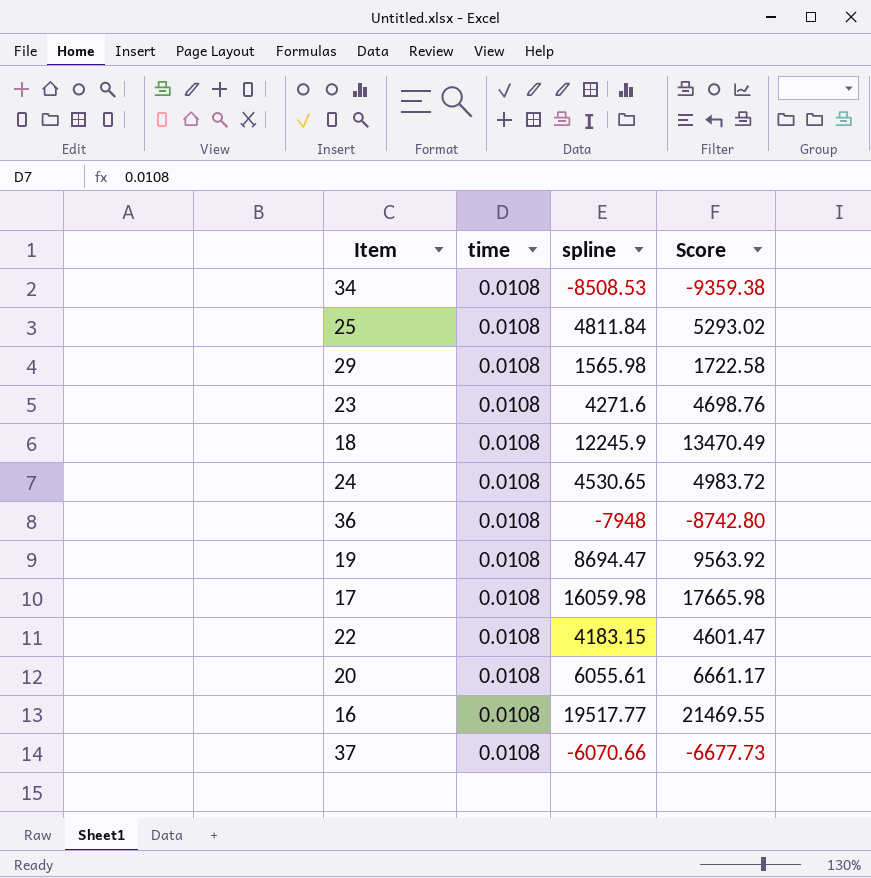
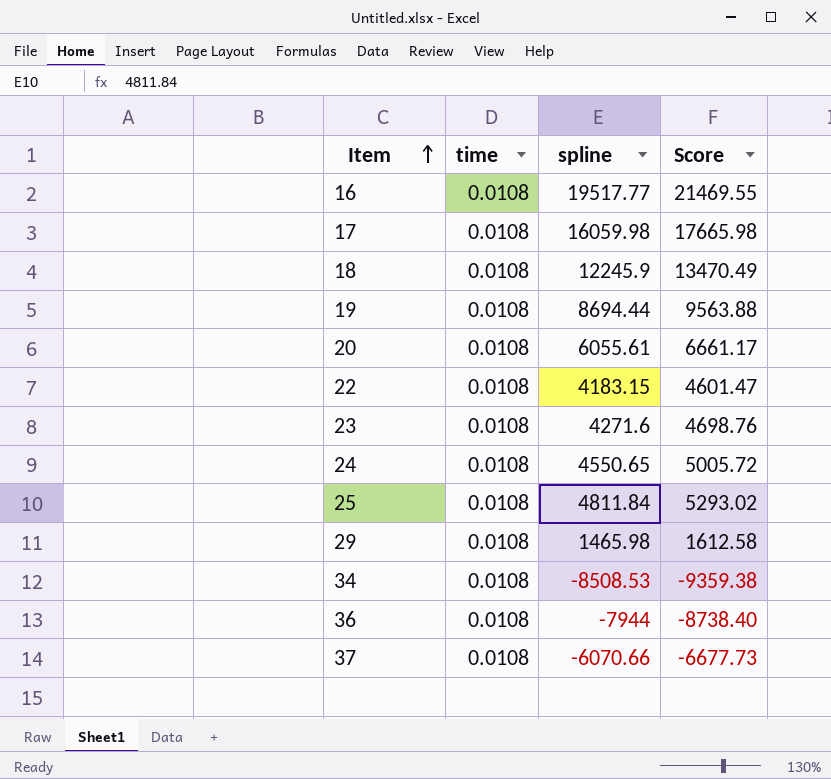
row order: none -> Item ascending
19 | spline: 8694.47 -> 8694.44
19 | Score: 9563.92 -> 9563.88
24 | spline: 4530.65 -> 4550.65
24 | Score: 4983.72 -> 5005.72
29 | spline: 1565.98 -> 1465.98
29 | Score: 1722.58 -> 1612.58
36 | spline: -7948 -> -7944
36 | Score: -8742.80 -> -8738.40

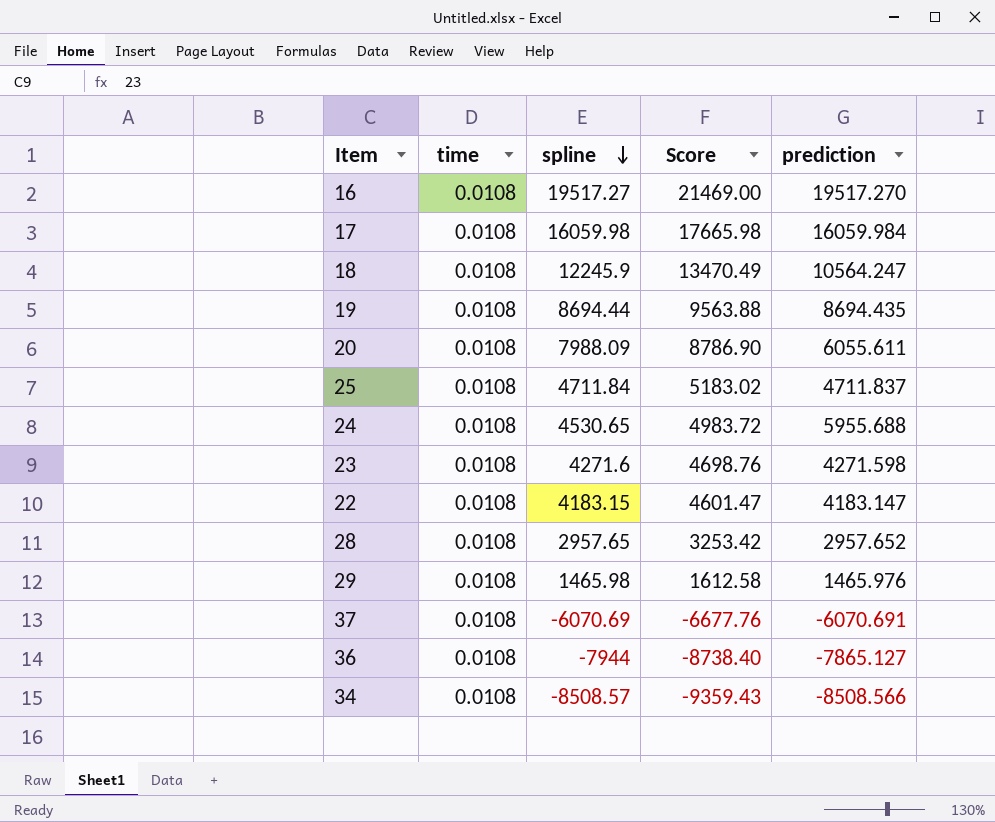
row order: Item ascending -> spline descending
column prediction | position: none -> 5
16 | spline: 19517.77 -> 19517.27
16 | Score: 21469.55 -> 21469.00
20 | spline: 6055.61 -> 7988.09
20 | Score: 6661.17 -> 8786.90
25 | spline: 4811.84 -> 4711.84
25 | Score: 5293.02 -> 5183.02
24 | spline: 4550.65 -> 4530.65
24 | Score: 5005.72 -> 4983.72
row 28: none -> 0.0108 | 2957.65 | 3253.42 | 2957.652
37 | spline: -6070.66 -> -6070.69
37 | Score: -6677.73 -> -6677.76
34 | spline: -8508.53 -> -8508.57
34 | Score: -9359.38 -> -9359.43

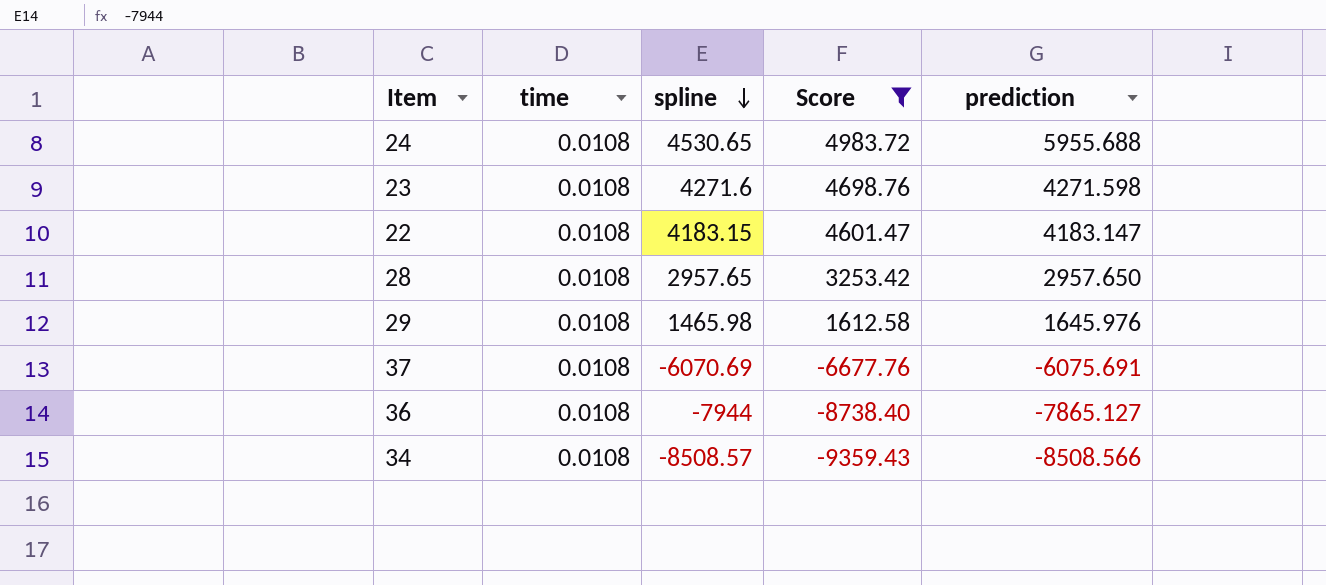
filter: none -> Score <= 4983.72
28 | prediction: 2957.652 -> 2957.650
29 | prediction: 1465.976 -> 1645.976
37 | prediction: -6070.691 -> -6075.691

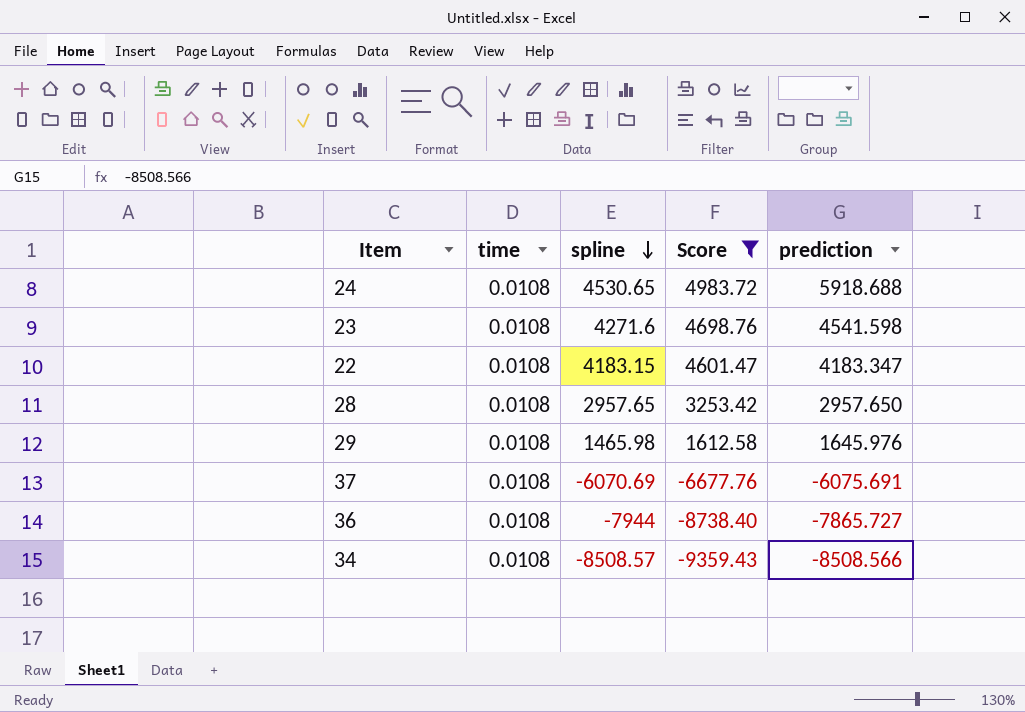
24 | prediction: 5955.688 -> 5918.688
23 | prediction: 4271.598 -> 4541.598
22 | prediction: 4183.147 -> 4183.347
36 | prediction: -7865.127 -> -7865.727

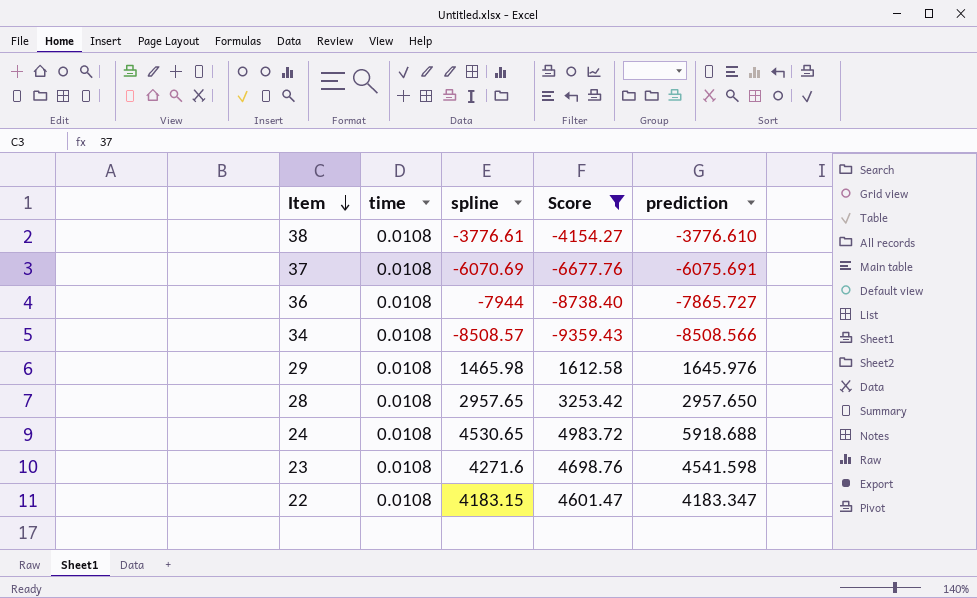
row order: spline descending -> Item descending
row 38: none -> 0.0108 | -3776.61 | -4154.27 | -3776.610

